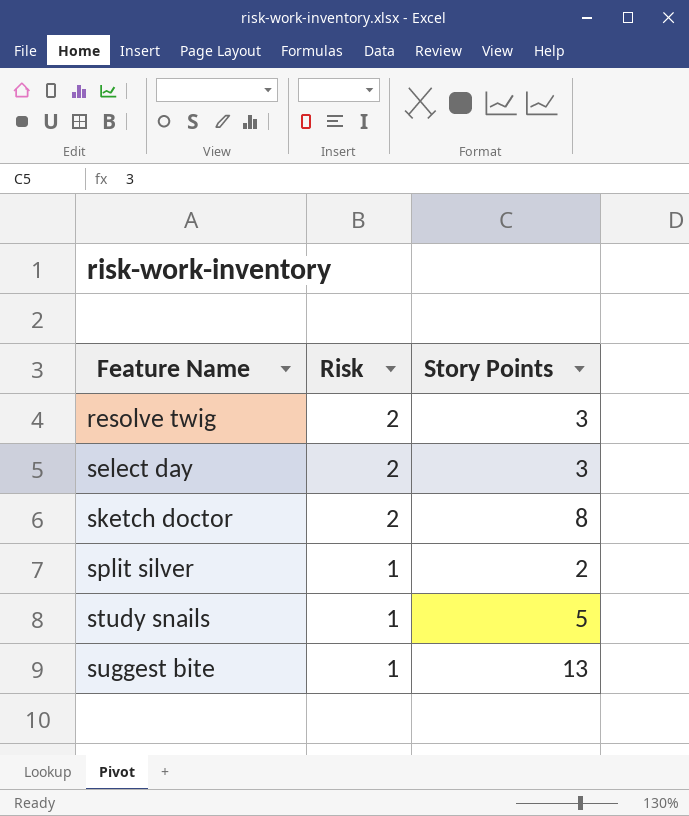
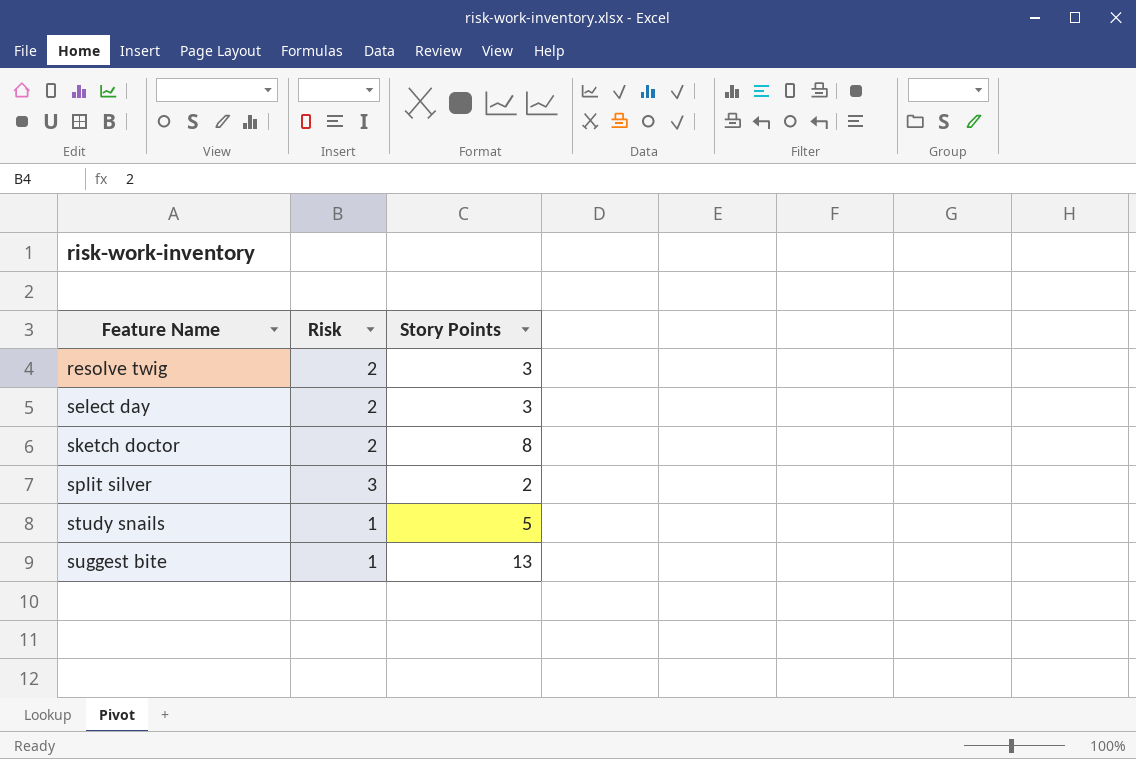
split silver | Risk: 1 -> 3

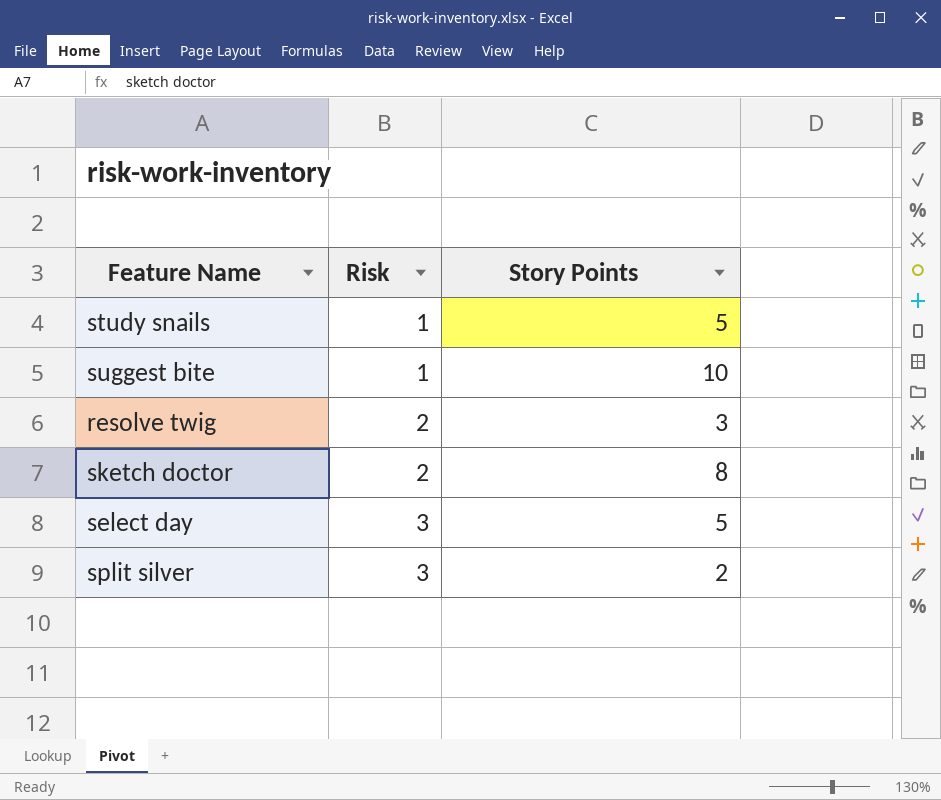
row order: Feature Name ascending -> Risk ascending
suggest bite | Story Points: 13 -> 10
select day | Risk: 2 -> 3
select day | Story Points: 3 -> 5

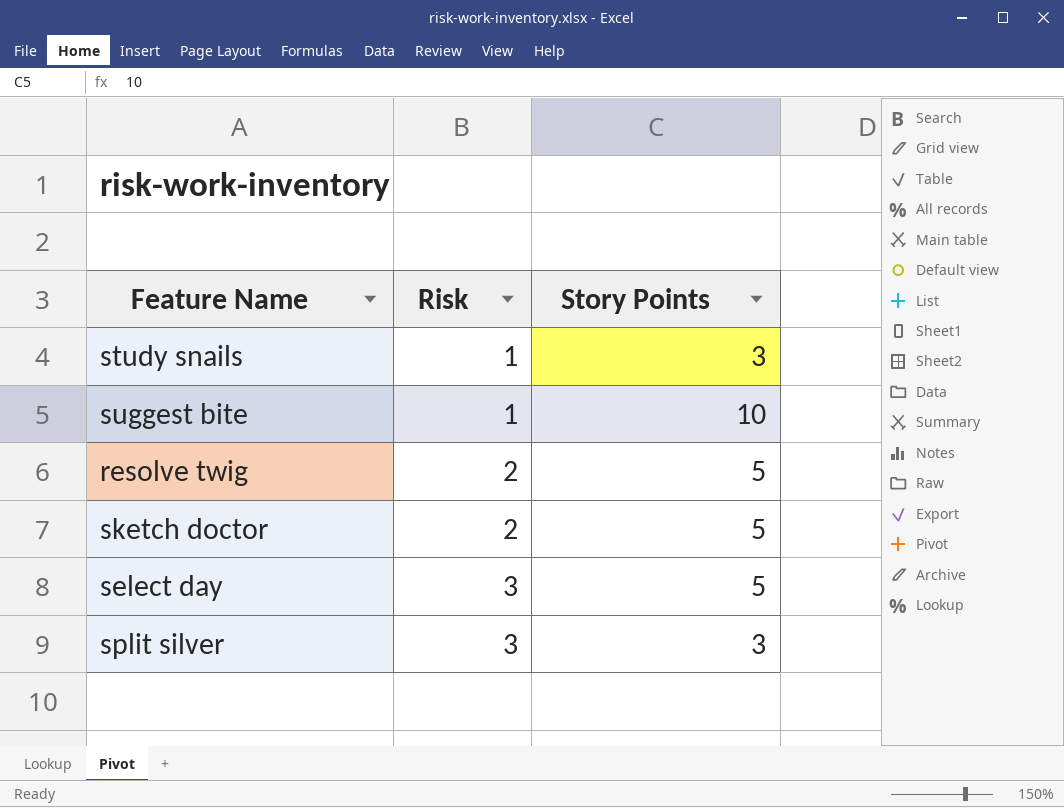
study snails | Story Points: 5 -> 3
resolve twig | Story Points: 3 -> 5
sketch doctor | Story Points: 8 -> 5
split silver | Story Points: 2 -> 3

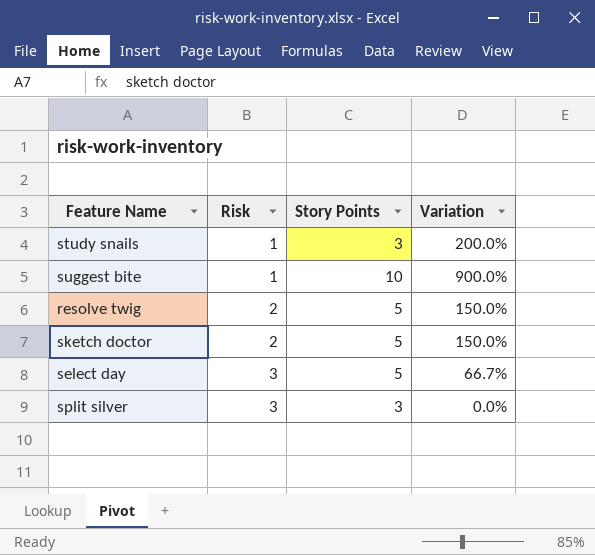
column Variation | formula: none -> ([Story Points] - [Risk]) / [Risk]

